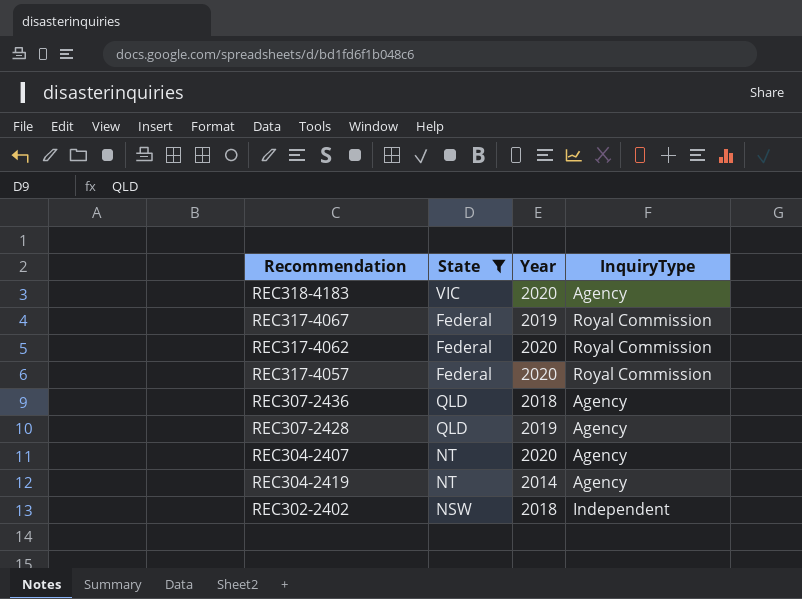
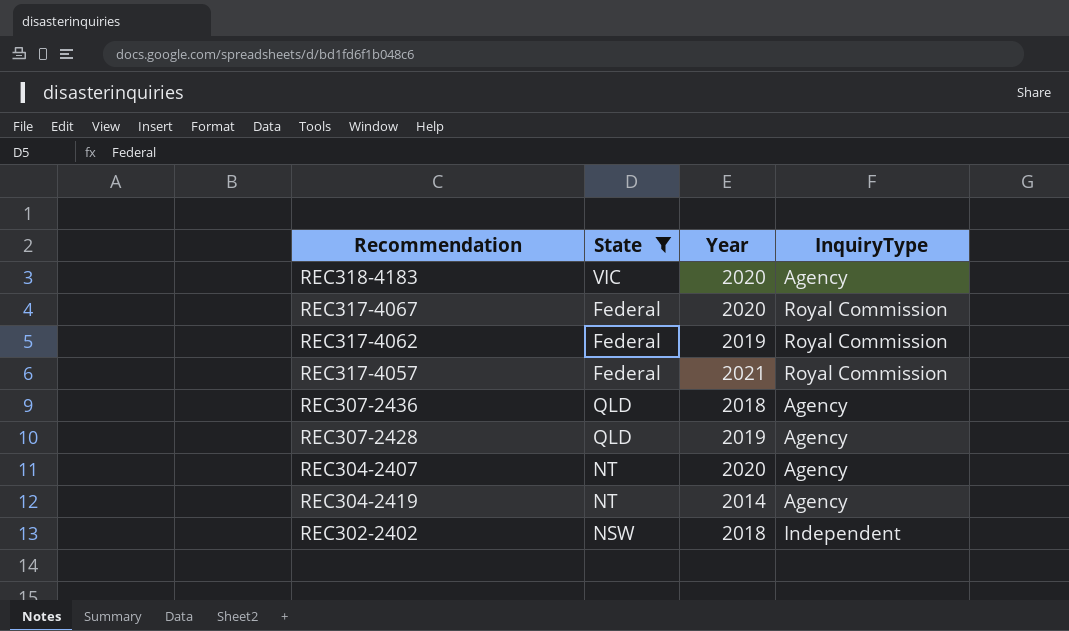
REC317-4067 | Year: 2019 -> 2020
REC317-4062 | Year: 2020 -> 2019
REC317-4057 | Year: 2020 -> 2021

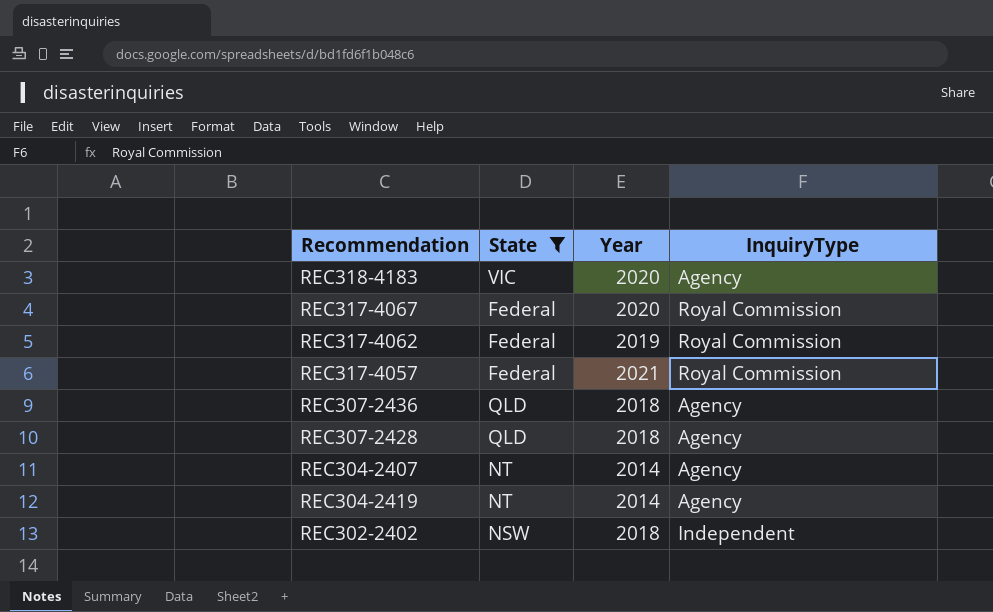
REC307-2428 | Year: 2019 -> 2018
REC304-2407 | Year: 2020 -> 2014

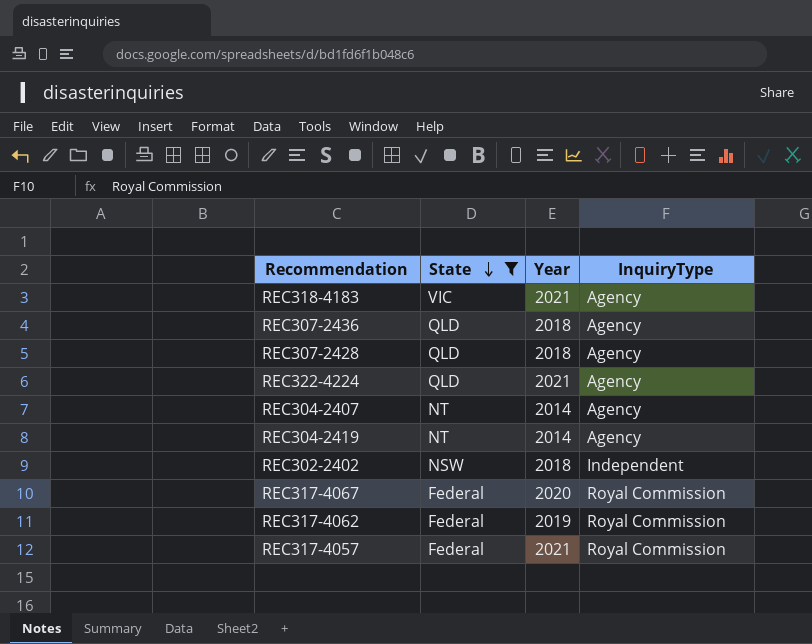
row order: none -> State descending
REC318-4183 | Year: 2020 -> 2021
row REC322-4224: none -> QLD | 2021 | Agency

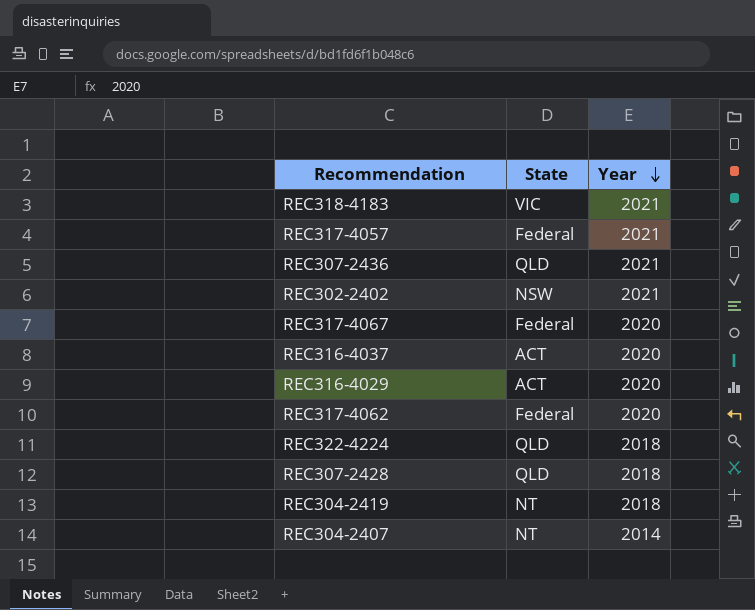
filter: State != ACT -> none
row order: State descending -> Year descending
column InquiryType | position: 4 -> none
REC307-2436 | Year: 2018 -> 2021
REC302-2402 | Year: 2018 -> 2021
REC317-4062 | Year: 2019 -> 2020
REC322-4224 | Year: 2021 -> 2018
REC304-2419 | Year: 2014 -> 2018

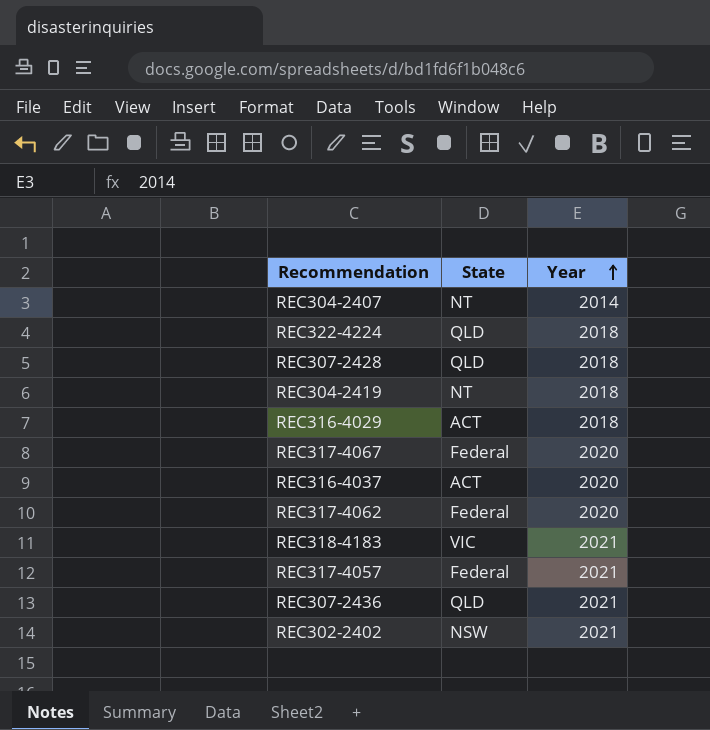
row order: Year descending -> Year ascending
REC316-4029 | Year: 2020 -> 2018

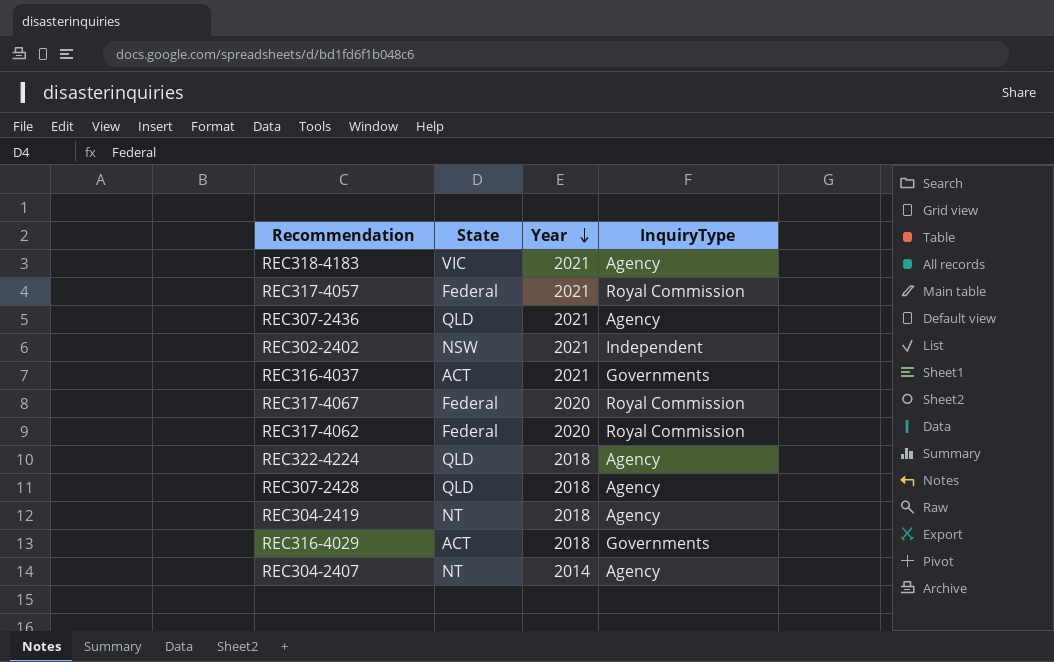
row order: Year ascending -> Year descending
column InquiryType | position: none -> 4
REC316-4037 | Year: 2020 -> 2021

